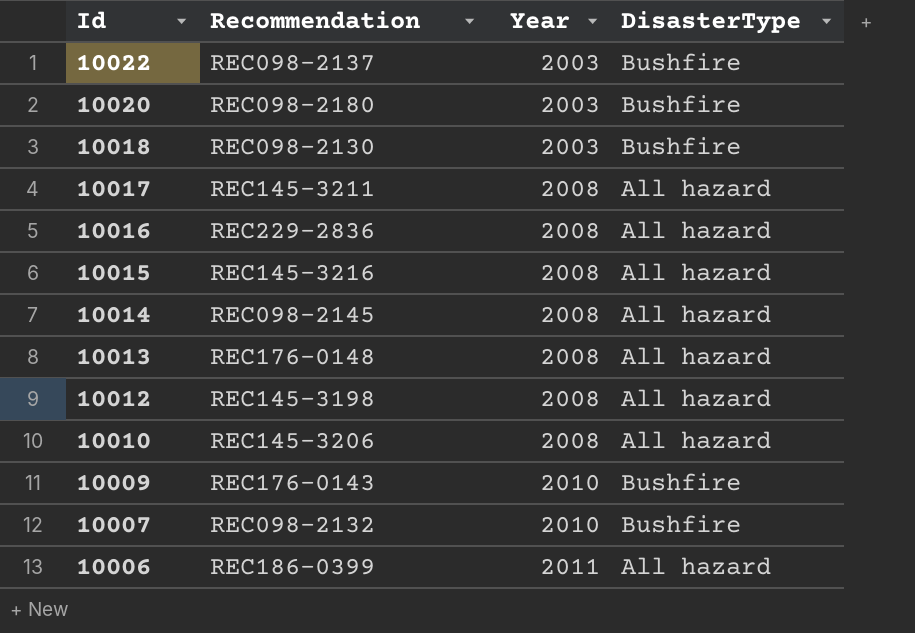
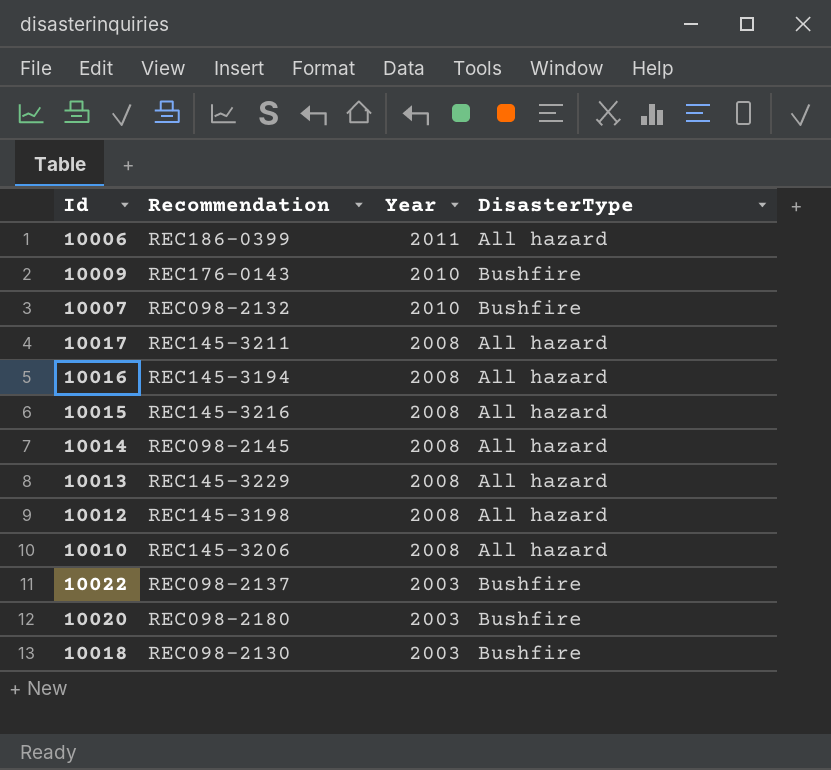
row order: Id descending -> Year descending
10016 | Recommendation: REC229-2836 -> REC145-3194
10013 | Recommendation: REC176-0148 -> REC145-3229

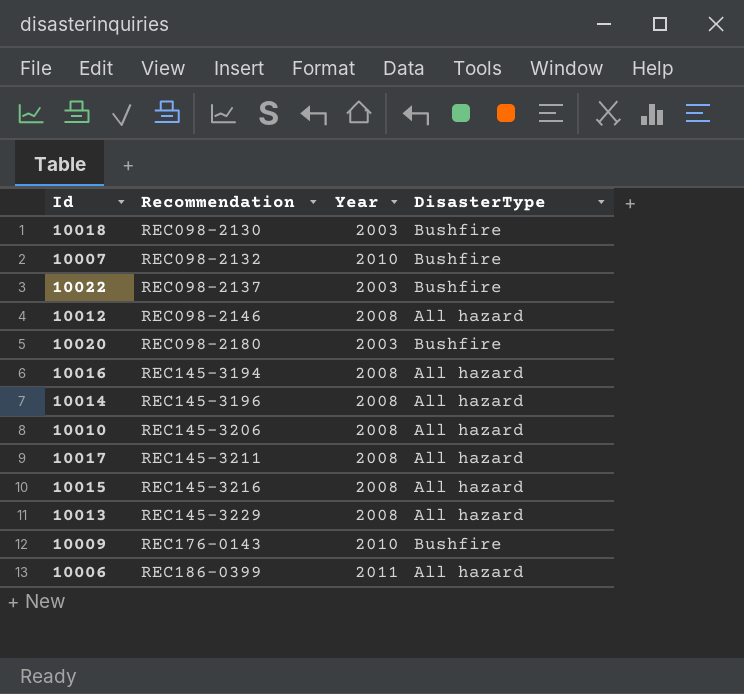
row order: Year descending -> Recommendation ascending
10012 | Recommendation: REC145-3198 -> REC098-2146
10014 | Recommendation: REC098-2145 -> REC145-3196

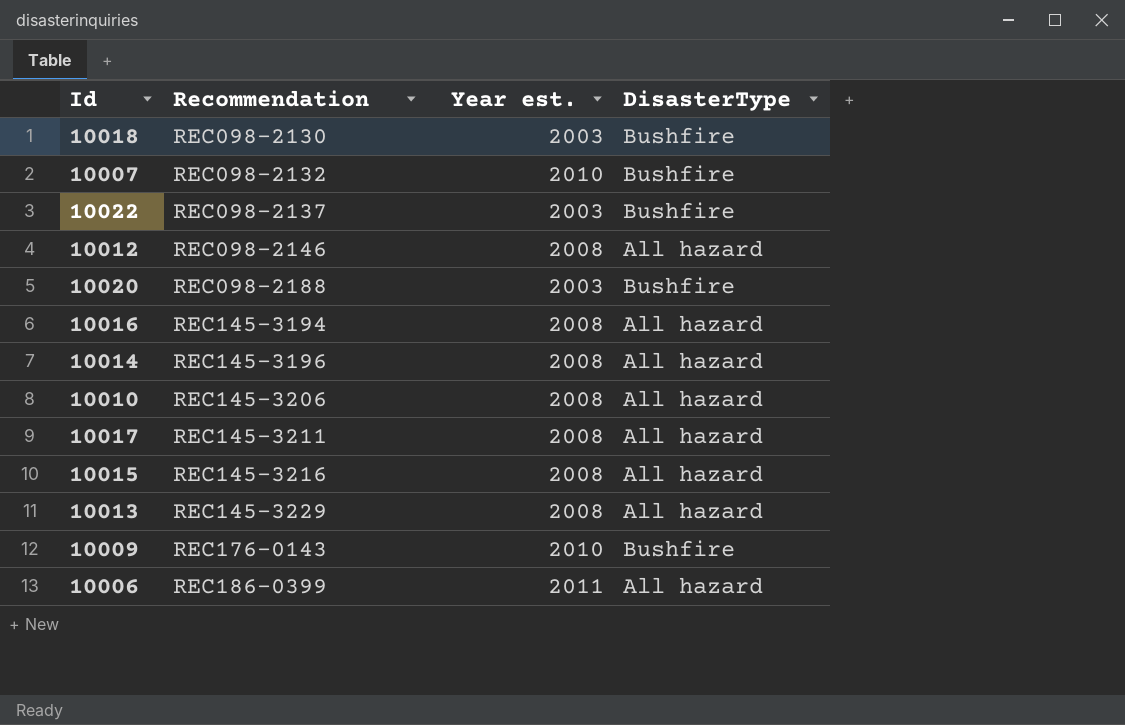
column name: Year -> Year est.
10020 | Recommendation: REC098-2180 -> REC098-2188

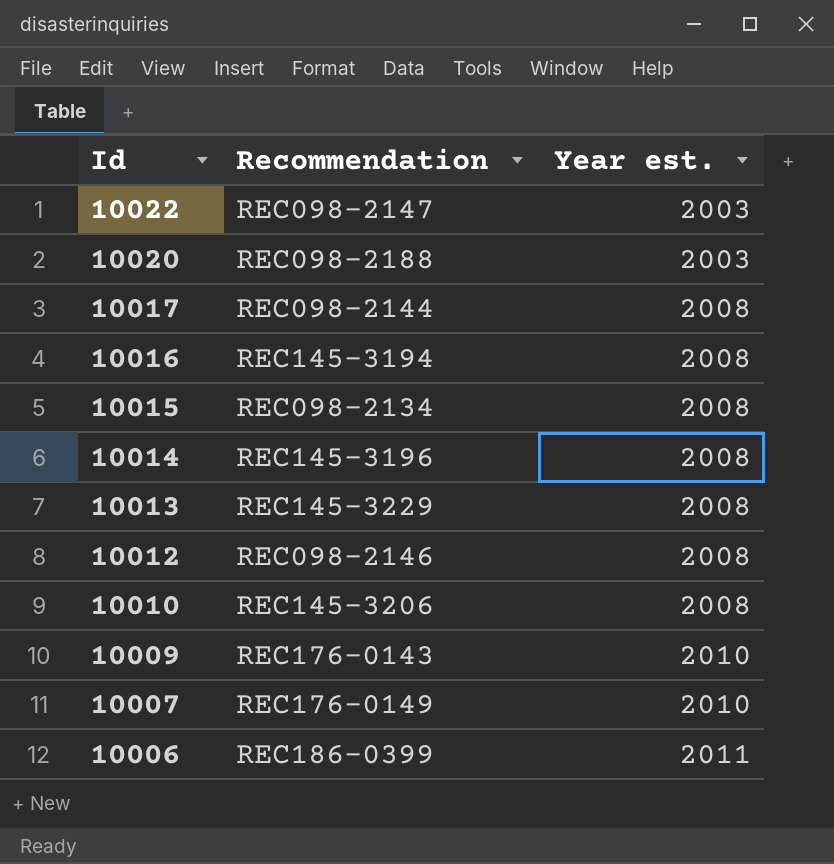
row order: Recommendation ascending -> Id descending
column DisasterType | position: 4 -> none
row 10018: REC098-2130 | 2003 | Bushfire -> none
10022 | Recommendation: REC098-2137 -> REC098-2147
10017 | Recommendation: REC145-3211 -> REC098-2144
10015 | Recommendation: REC145-3216 -> REC098-2134
10007 | Recommendation: REC098-2132 -> REC176-0149

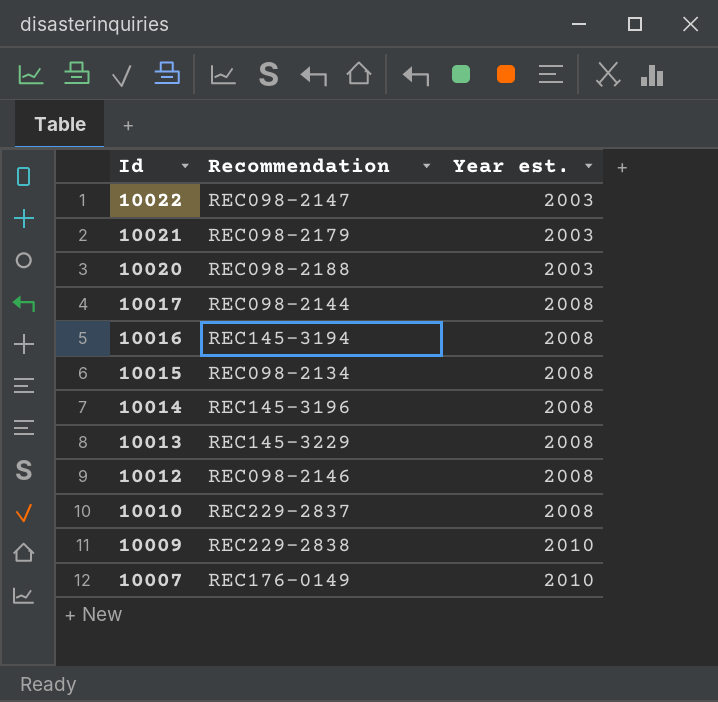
row 10006: REC186-0399 | 2011 -> none
row 10021: none -> REC098-2179 | 2003
10010 | Recommendation: REC145-3206 -> REC229-2837
10009 | Recommendation: REC176-0143 -> REC229-2838

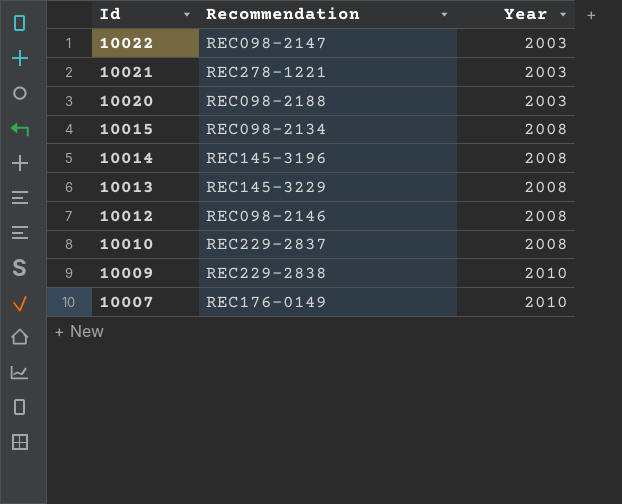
column name: Year est. -> Year
row 10017: REC098-2144 | 2008 -> none
row 10016: REC145-3194 | 2008 -> none
10021 | Recommendation: REC098-2179 -> REC278-1221

